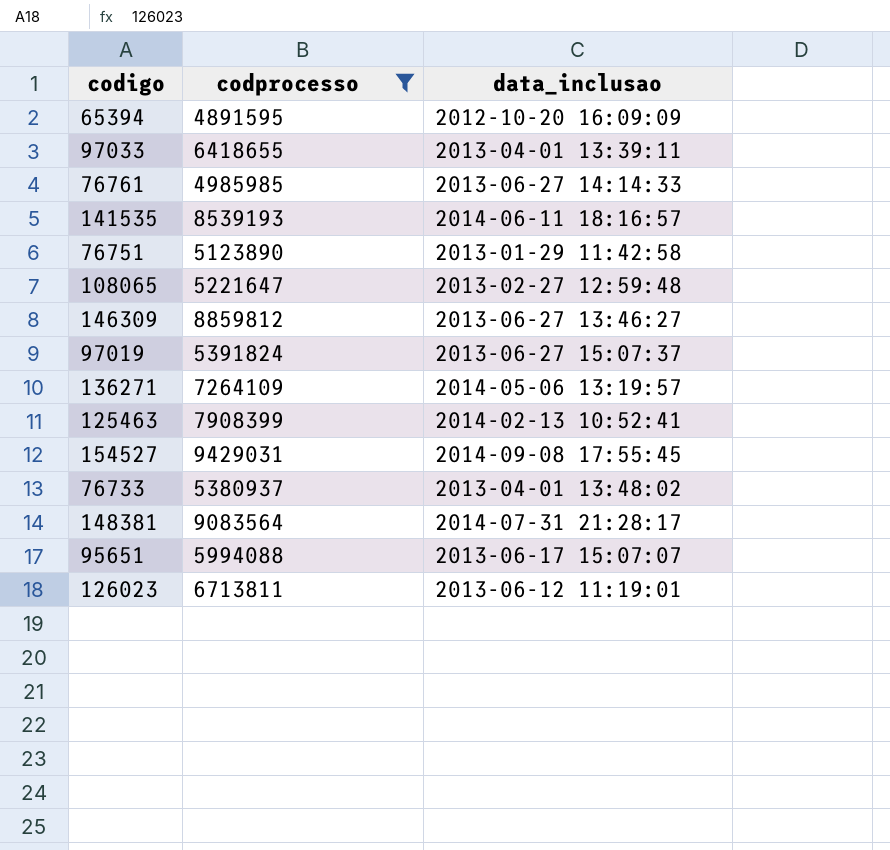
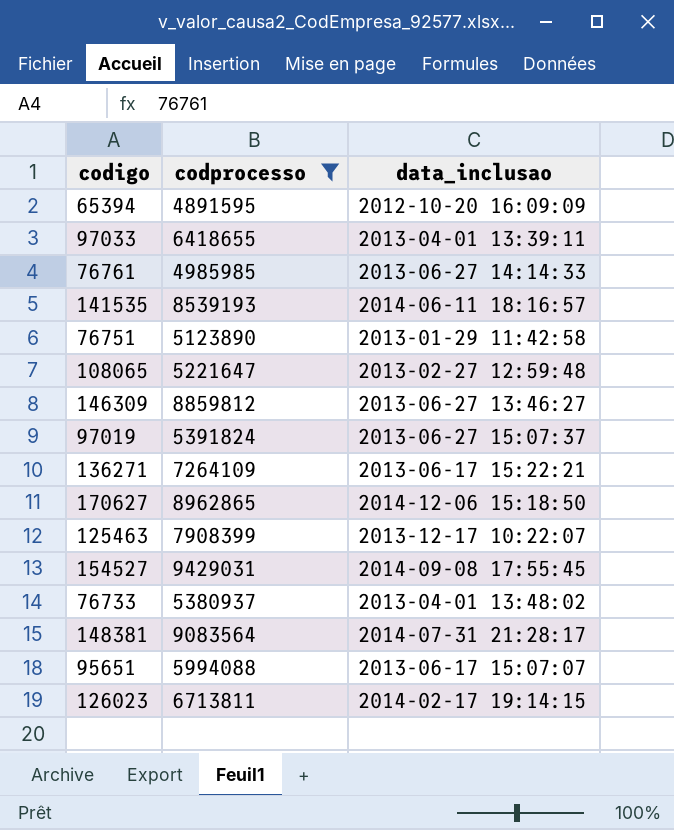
136271 | data_inclusao: 2014-05-06 13:19:57 -> 2013-06-17 15:22:21
row 170627: none -> 8962865 | 2014-12-06 15:18:50
125463 | data_inclusao: 2014-02-13 10:52:41 -> 2013-12-17 10:22:07
126023 | data_inclusao: 2013-06-12 11:19:01 -> 2014-02-17 19:14:15

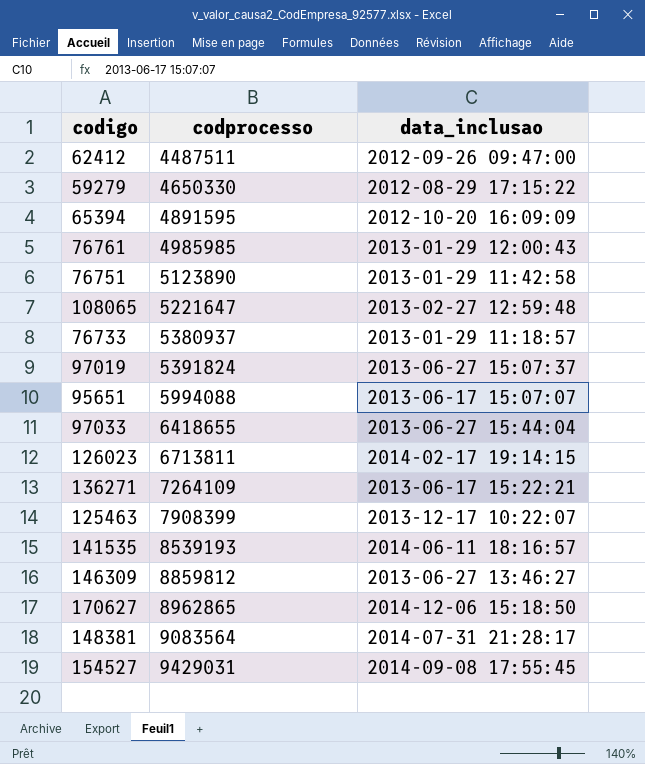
filter: codprocesso >= 4891595 -> none
row order: none -> codprocesso ascending
76761 | data_inclusao: 2013-06-27 14:14:33 -> 2013-01-29 12:00:43
76733 | data_inclusao: 2013-04-01 13:48:02 -> 2013-01-29 11:18:57
97033 | data_inclusao: 2013-04-01 13:39:11 -> 2013-06-27 15:44:04

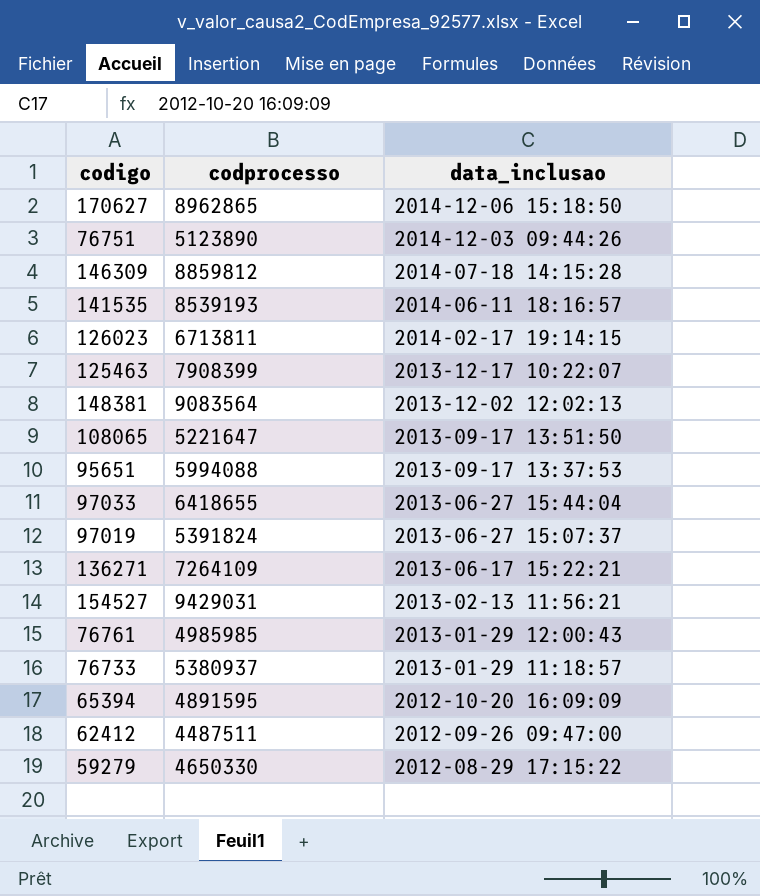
row order: codprocesso ascending -> data_inclusao descending
76751 | data_inclusao: 2013-01-29 11:42:58 -> 2014-12-03 09:44:26
146309 | data_inclusao: 2013-06-27 13:46:27 -> 2014-07-18 14:15:28
148381 | data_inclusao: 2014-07-31 21:28:17 -> 2013-12-02 12:02:13
108065 | data_inclusao: 2013-02-27 12:59:48 -> 2013-09-17 13:51:50
95651 | data_inclusao: 2013-06-17 15:07:07 -> 2013-09-17 13:37:53
154527 | data_inclusao: 2014-09-08 17:55:45 -> 2013-02-13 11:56:21

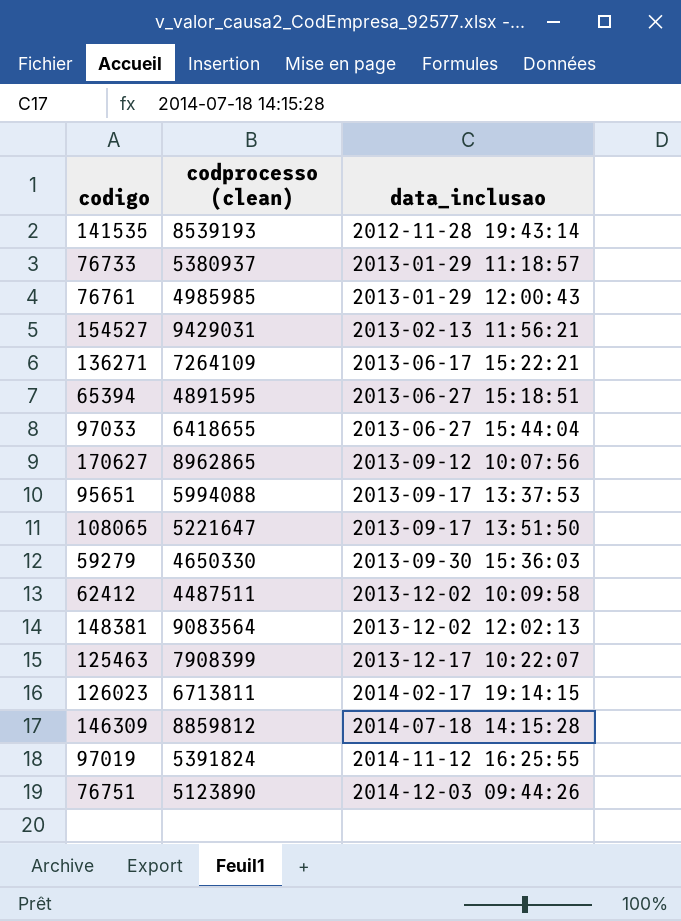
row order: data_inclusao descending -> data_inclusao ascending
column name: codprocesso -> codprocesso (clean)
141535 | data_inclusao: 2014-06-11 18:16:57 -> 2012-11-28 19:43:14
65394 | data_inclusao: 2012-10-20 16:09:09 -> 2013-06-27 15:18:51
170627 | data_inclusao: 2014-12-06 15:18:50 -> 2013-09-12 10:07:56
59279 | data_inclusao: 2012-08-29 17:15:22 -> 2013-09-30 15:36:03
62412 | data_inclusao: 2012-09-26 09:47:00 -> 2013-12-02 10:09:58
97019 | data_inclusao: 2013-06-27 15:07:37 -> 2014-11-12 16:25:55

